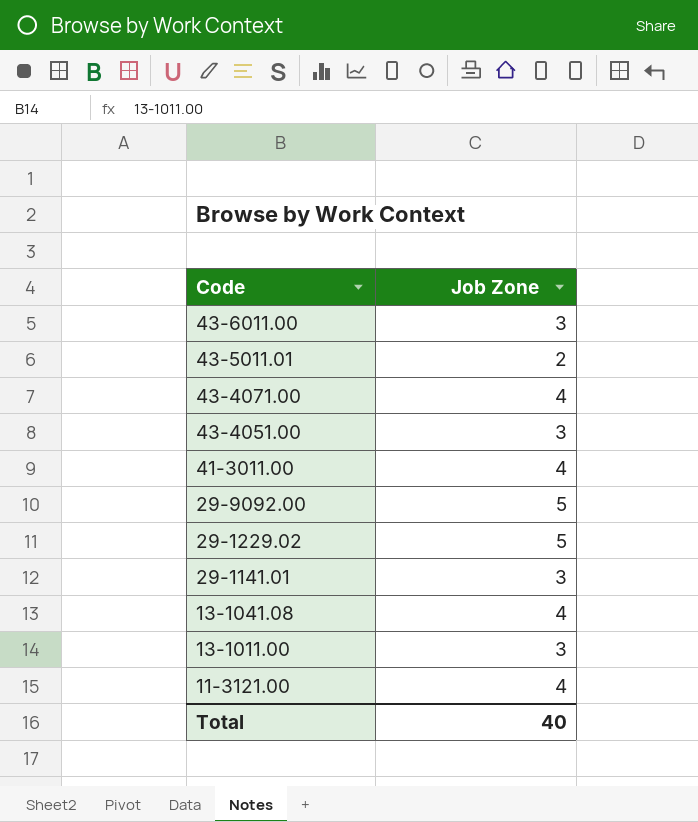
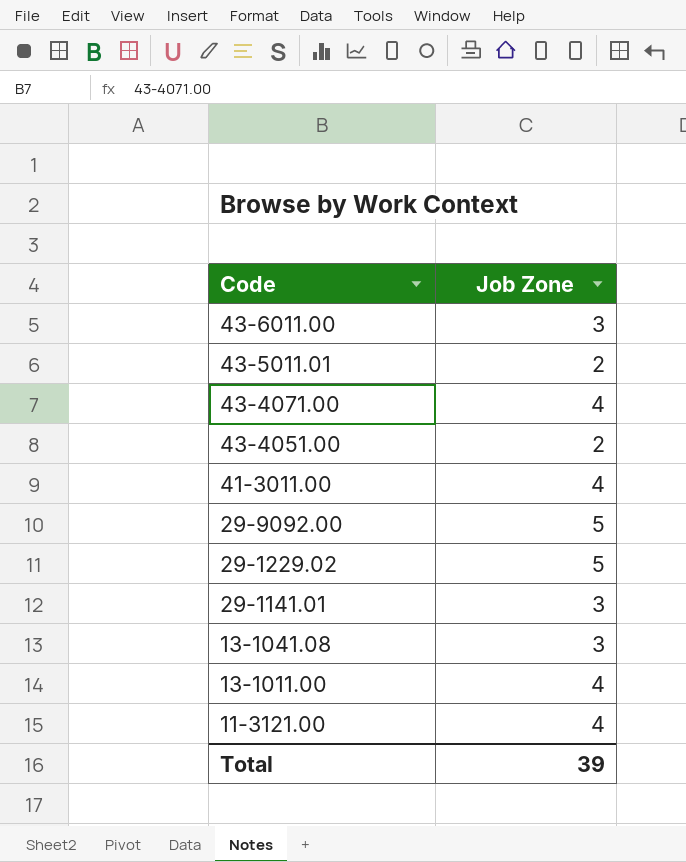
43-4051.00 | Job Zone: 3 -> 2
13-1041.08 | Job Zone: 4 -> 3
13-1011.00 | Job Zone: 3 -> 4
Total | Job Zone: 40 -> 39

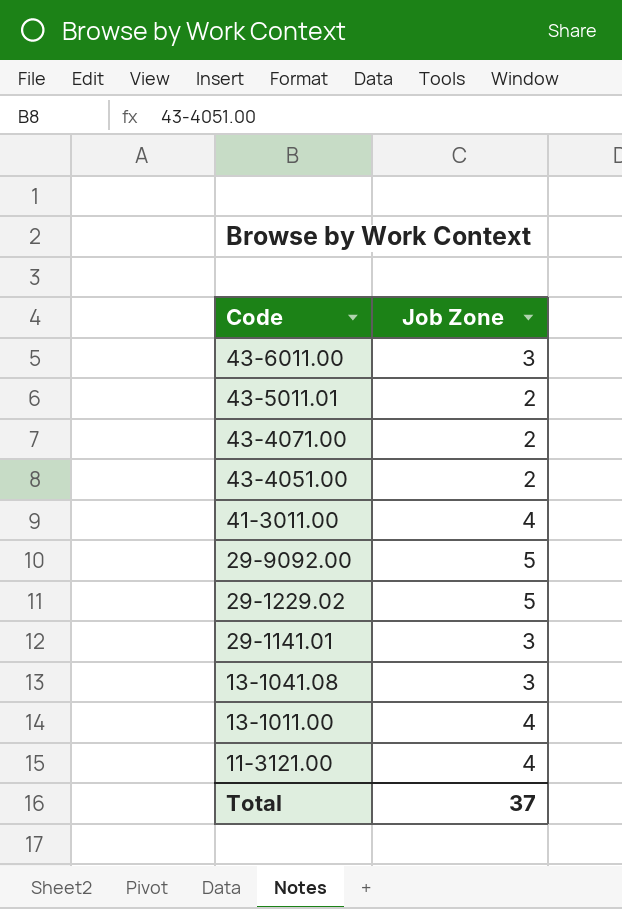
43-4071.00 | Job Zone: 4 -> 2
Total | Job Zone: 39 -> 37

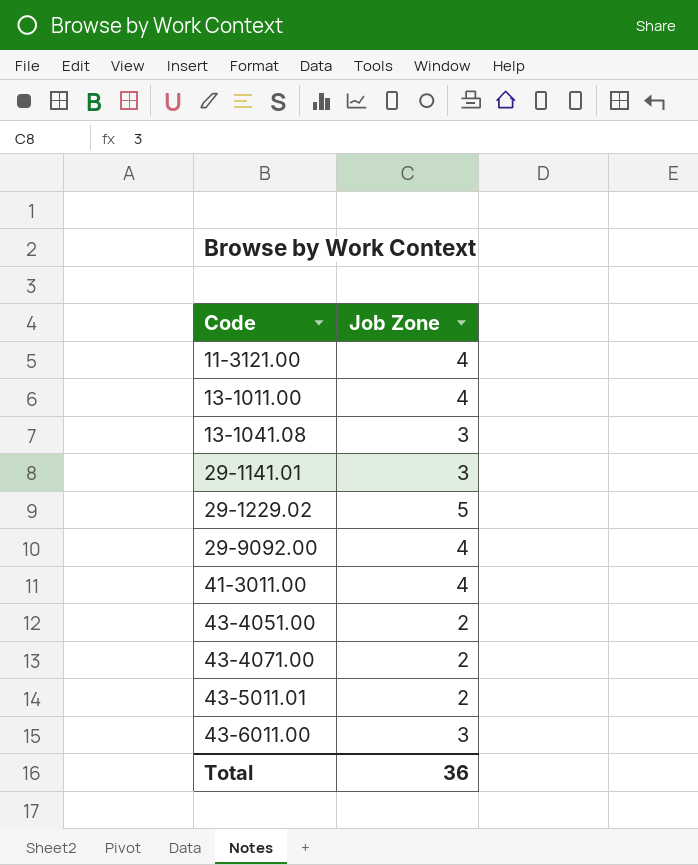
row order: Code descending -> Code ascending
29-9092.00 | Job Zone: 5 -> 4
Total | Job Zone: 37 -> 36

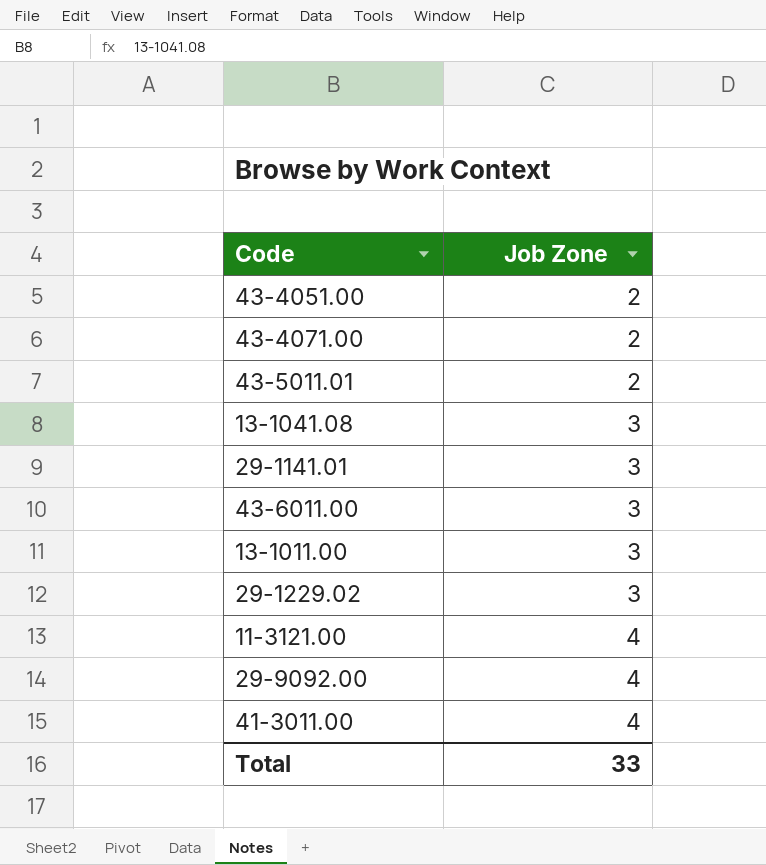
row order: Code ascending -> Job Zone ascending
13-1011.00 | Job Zone: 4 -> 3
29-1229.02 | Job Zone: 5 -> 3
Total | Job Zone: 36 -> 33

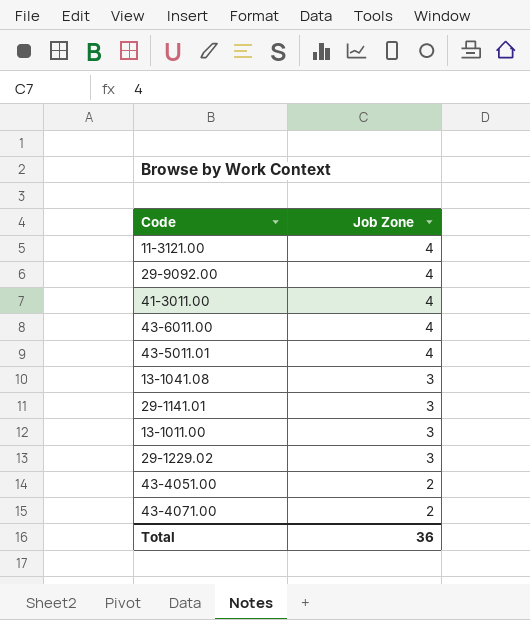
row order: Job Zone ascending -> Job Zone descending
43-6011.00 | Job Zone: 3 -> 4
43-5011.01 | Job Zone: 2 -> 4
Total | Job Zone: 33 -> 36

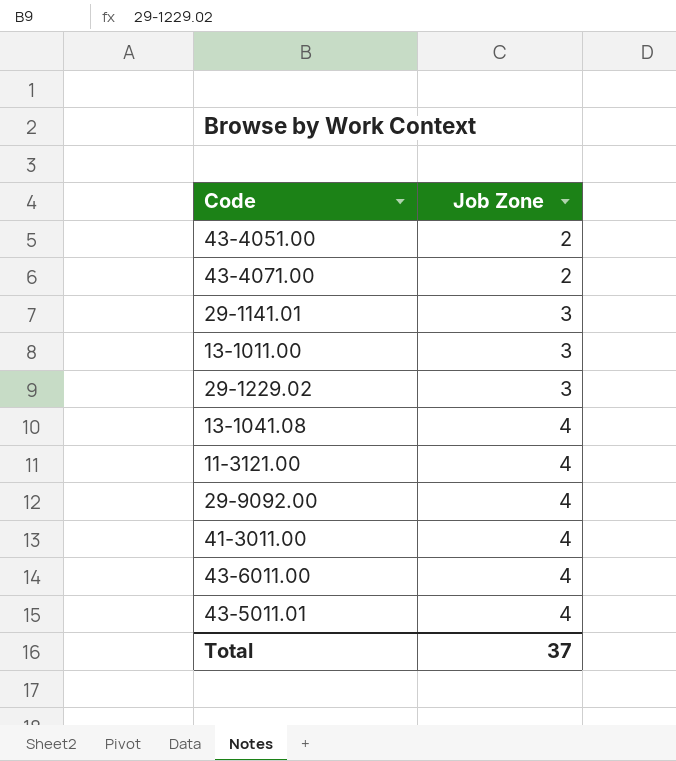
row order: Job Zone descending -> Job Zone ascending
13-1041.08 | Job Zone: 3 -> 4
Total | Job Zone: 36 -> 37

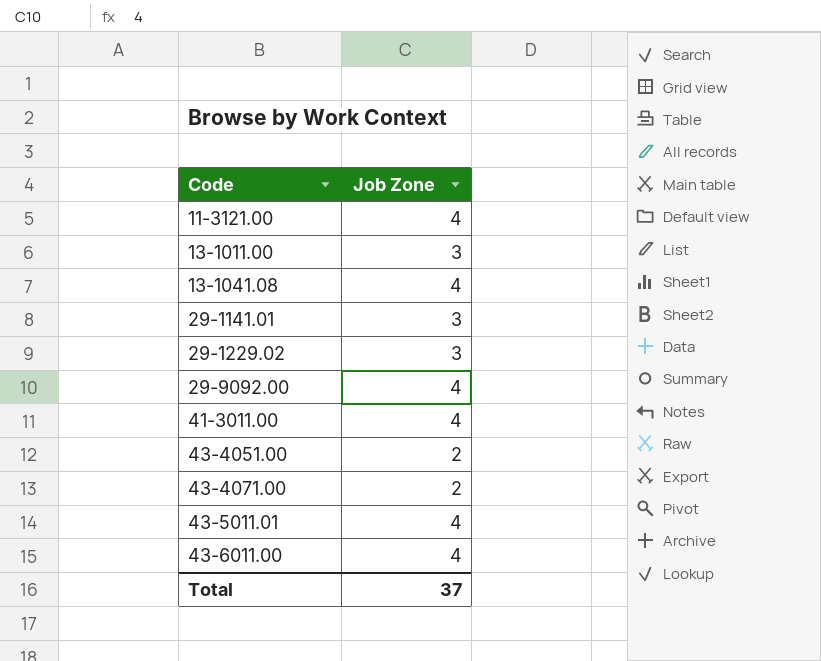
row order: Job Zone ascending -> Code ascending

